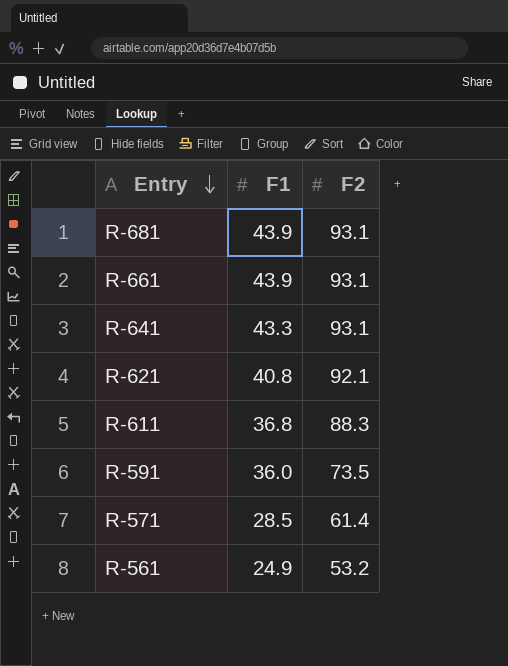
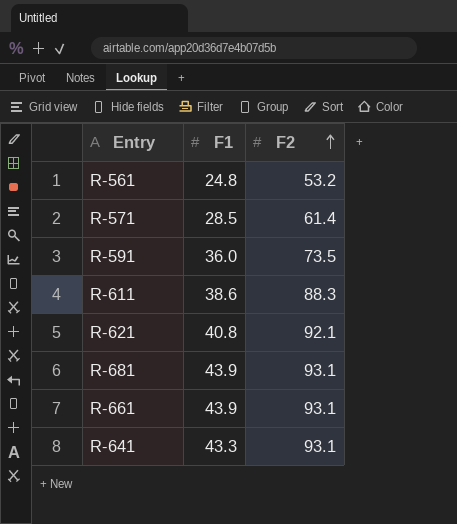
row order: Entry descending -> F2 ascending
R-561 | F1: 24.9 -> 24.8
R-611 | F1: 36.8 -> 38.6

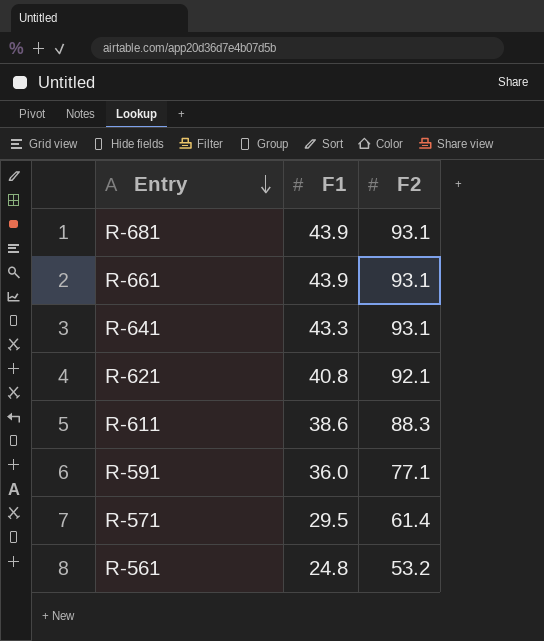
row order: F2 ascending -> Entry descending
R-591 | F2: 73.5 -> 77.1
R-571 | F1: 28.5 -> 29.5

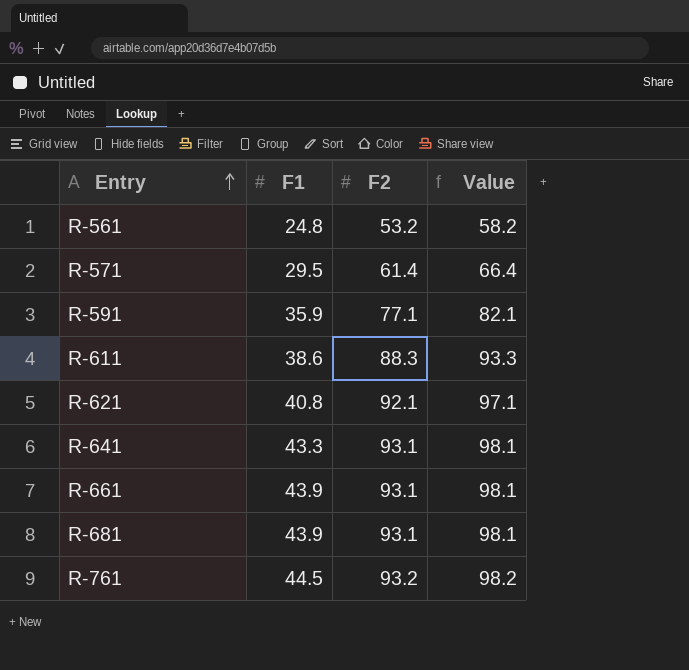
row order: Entry descending -> Entry ascending
column Value | formula: none -> [F2] + 5
R-591 | F1: 36.0 -> 35.9
row R-761: none -> 44.5 | 93.2 | 98.2

